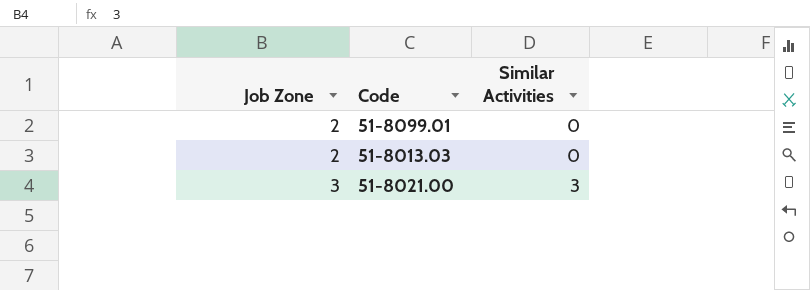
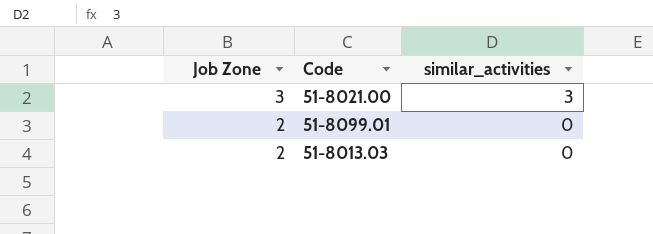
row order: Job Zone ascending -> Job Zone descending
column name: Similar Activities -> similar_activities

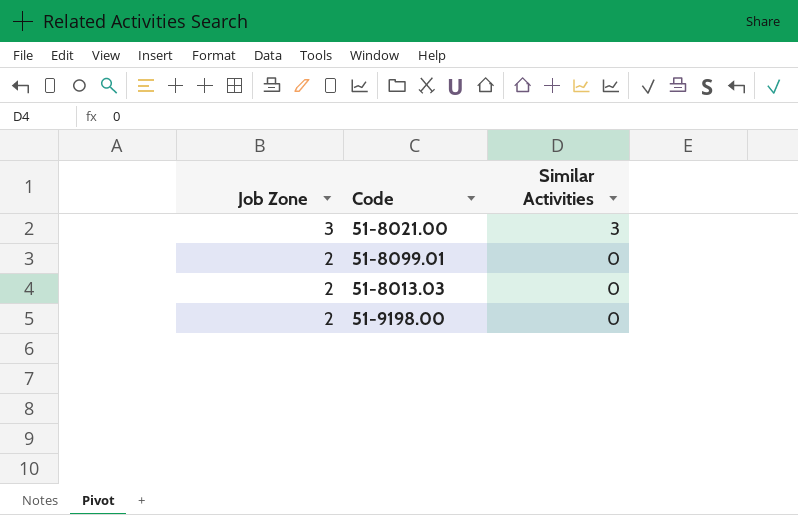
column name: similar_activities -> Similar Activities
row 51-9198.00: none -> 2 | 0

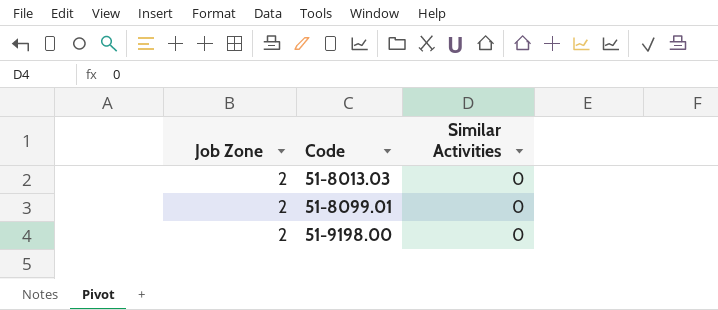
row order: Job Zone descending -> Code ascending
row 51-8021.00: 3 | 3 -> none

